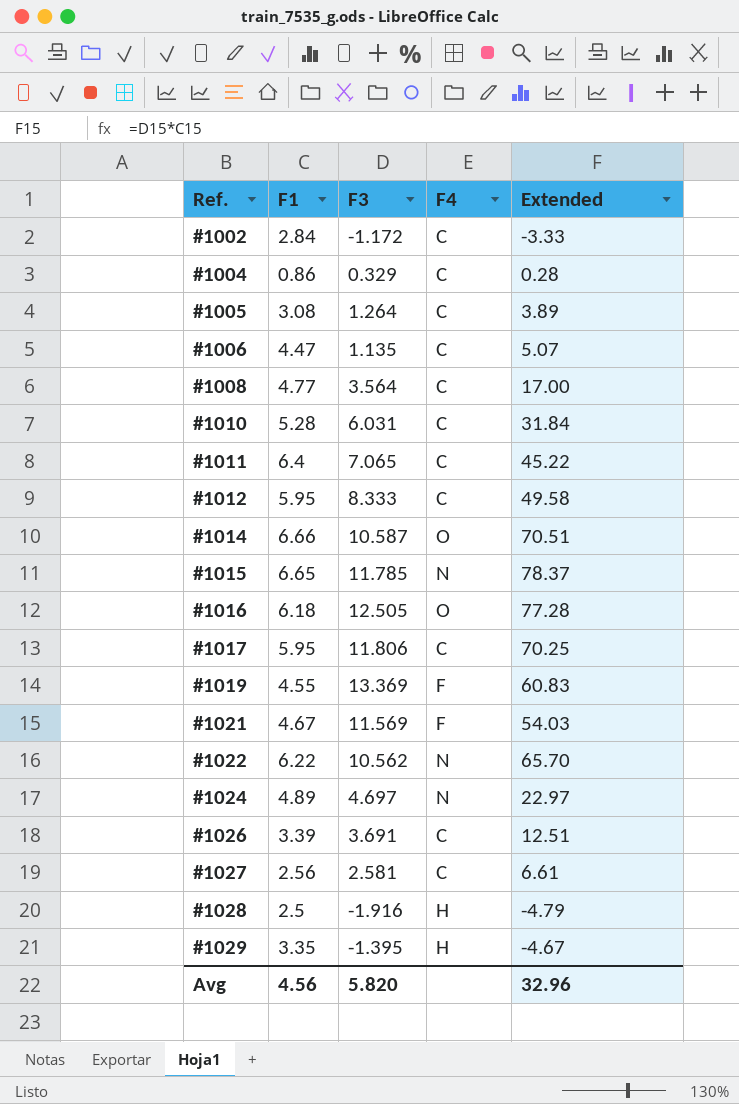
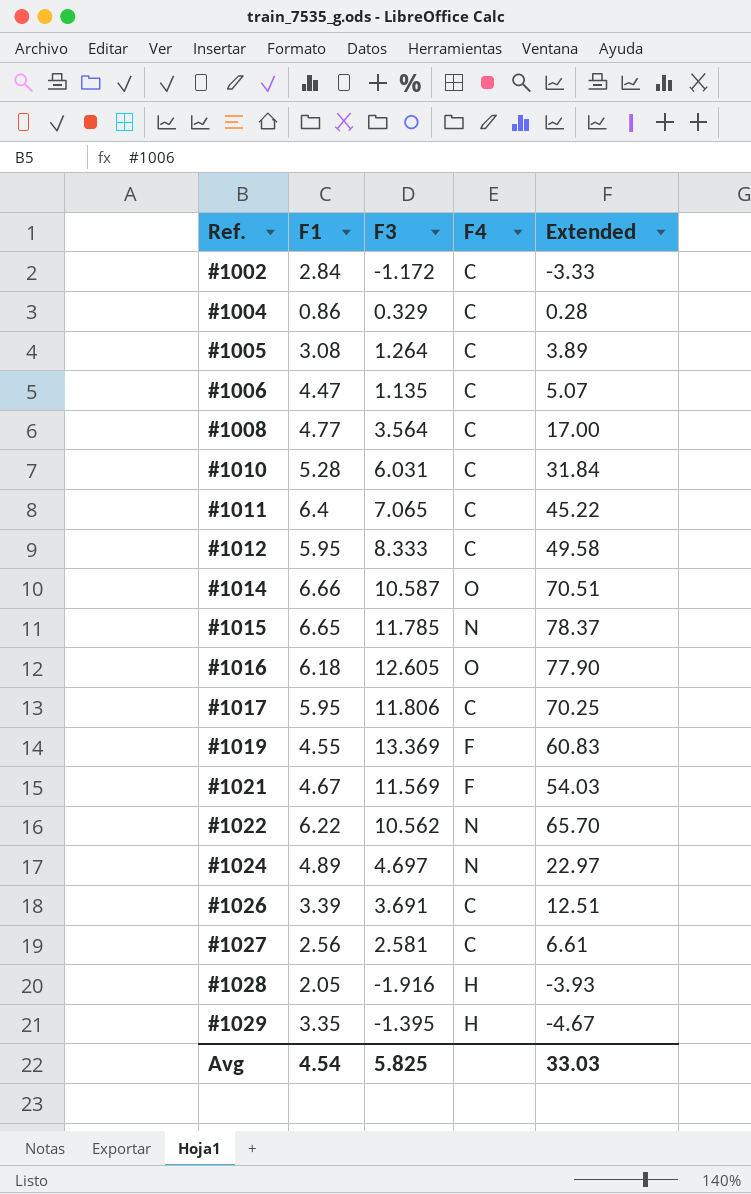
#1016 | F3: 12.505 -> 12.605
#1016 | Extended: 77.28 -> 77.90
#1028 | F1: 2.5 -> 2.05
#1028 | Extended: -4.79 -> -3.93
Avg | F1: 4.56 -> 4.54
Avg | F3: 5.820 -> 5.825
Avg | Extended: 32.96 -> 33.03

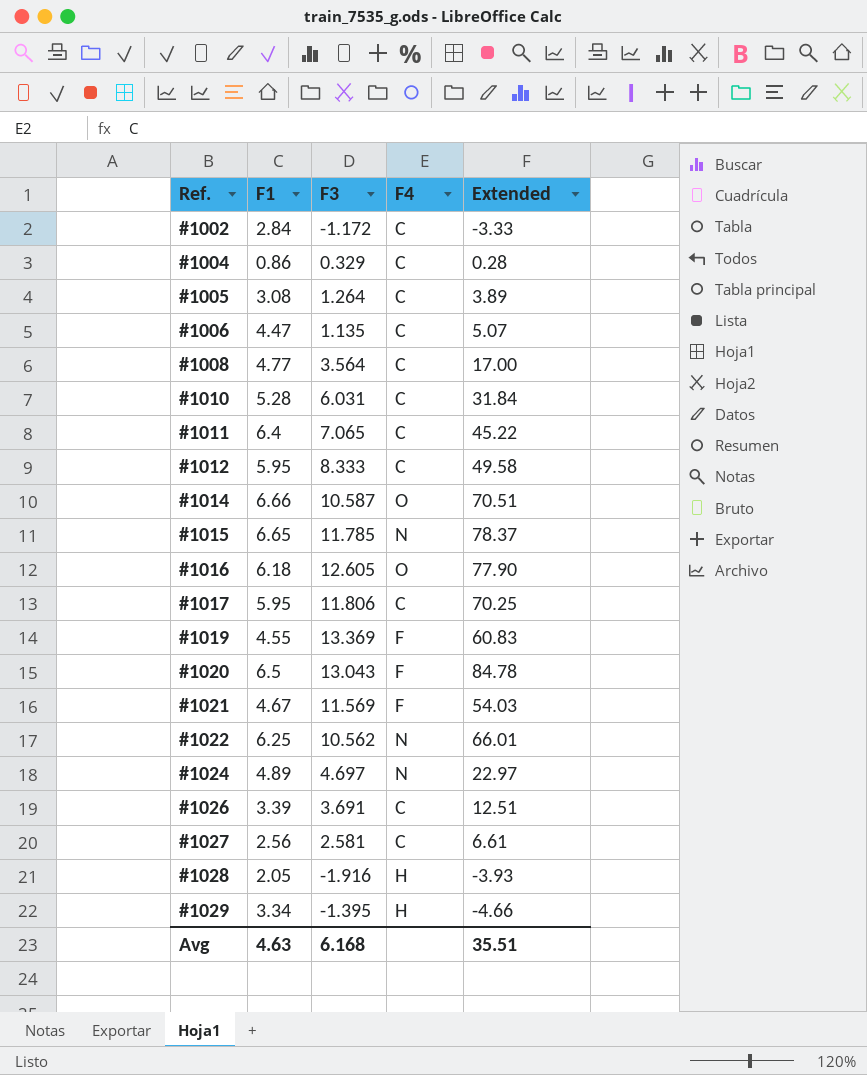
row #1020: none -> 6.5 | 13.043 | F | 84.78
#1022 | F1: 6.22 -> 6.25
#1022 | Extended: 65.70 -> 66.01
#1029 | F1: 3.35 -> 3.34
#1029 | Extended: -4.67 -> -4.66
Avg | F1: 4.54 -> 4.63
Avg | F3: 5.825 -> 6.168
Avg | Extended: 33.03 -> 35.51

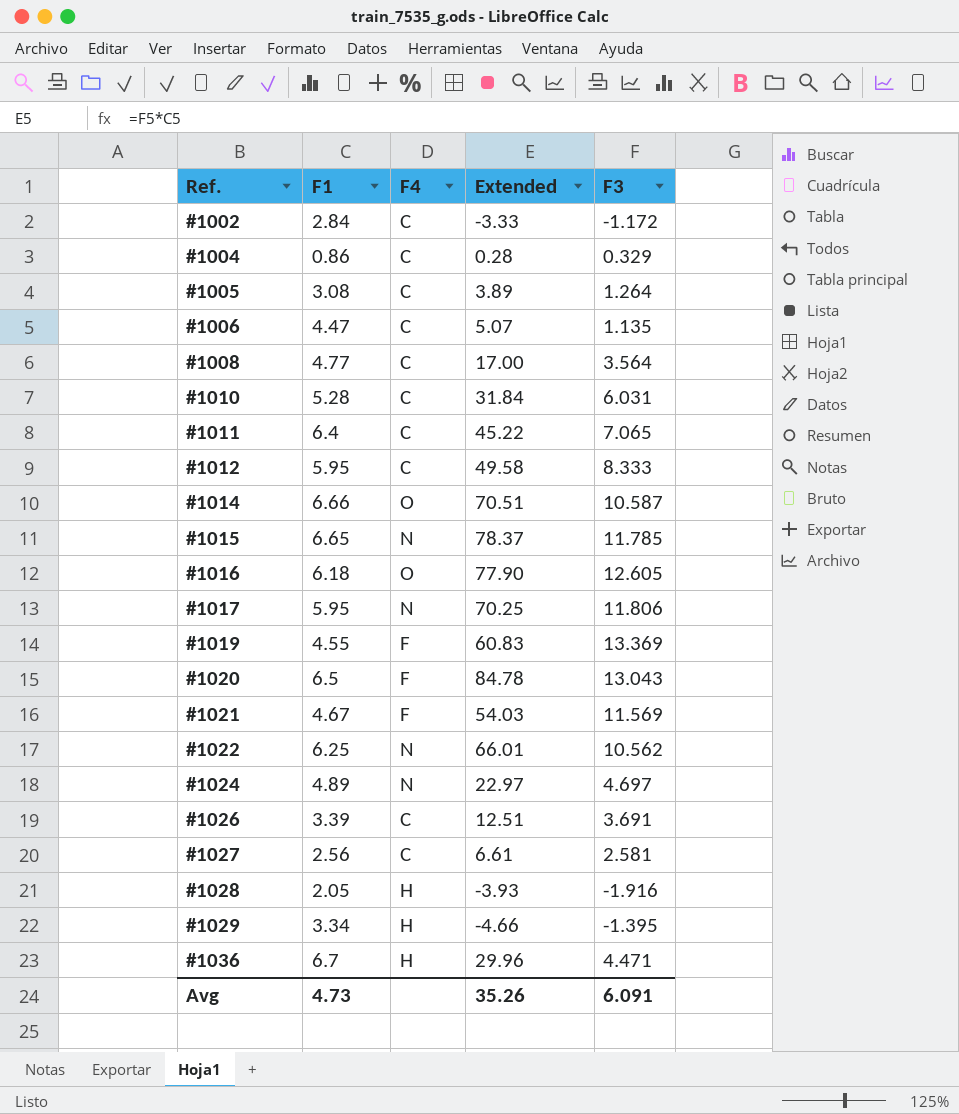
column F3 | position: 3 -> 5
#1017 | F4: C -> N
row #1036: none -> 6.7 | H | 29.96 | 4.471
Avg | F1: 4.63 -> 4.73
Avg | Extended: 35.51 -> 35.26
Avg | F3: 6.168 -> 6.091

